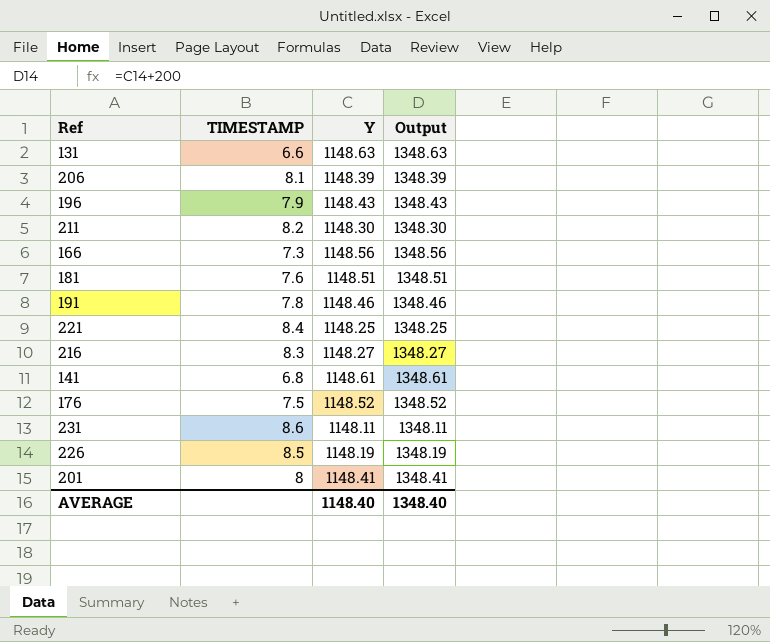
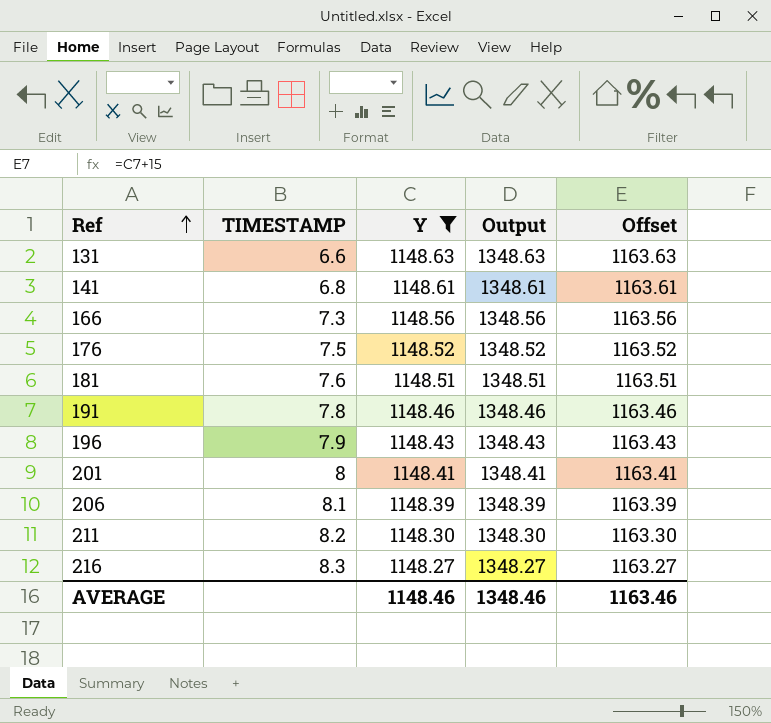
filter: none -> Y >= 1148.27
row order: none -> Ref ascending
column Offset | formula: none -> [Y] + 15
AVERAGE | Y: 1148.40 -> 1148.46
AVERAGE | Output: 1348.40 -> 1348.46

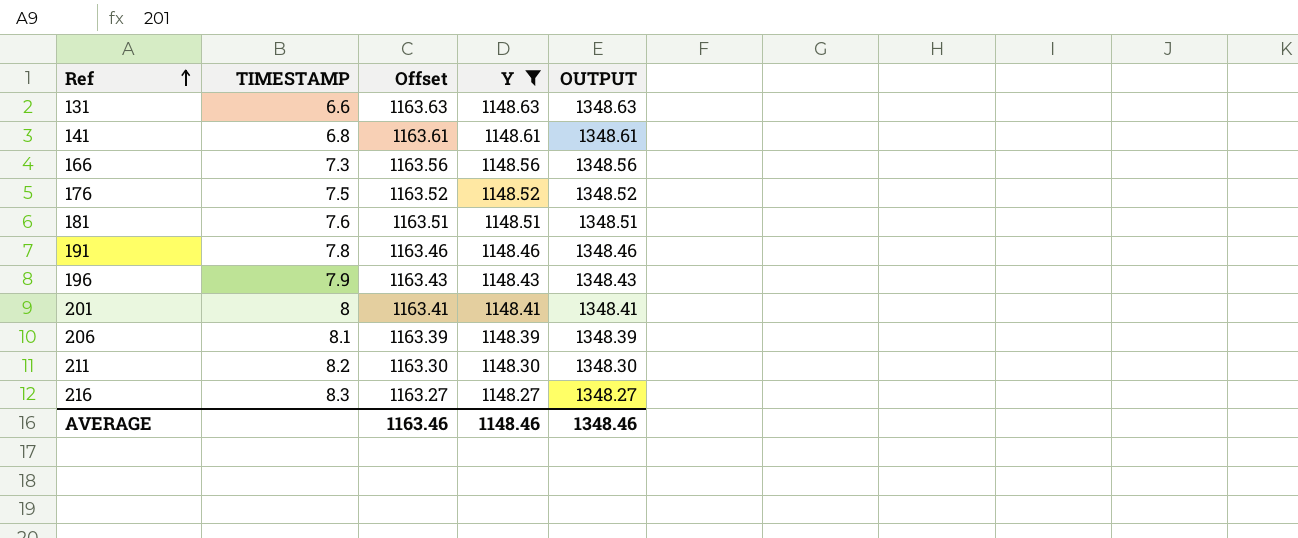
column Offset | position: 5 -> 3
column name: Output -> OUTPUT

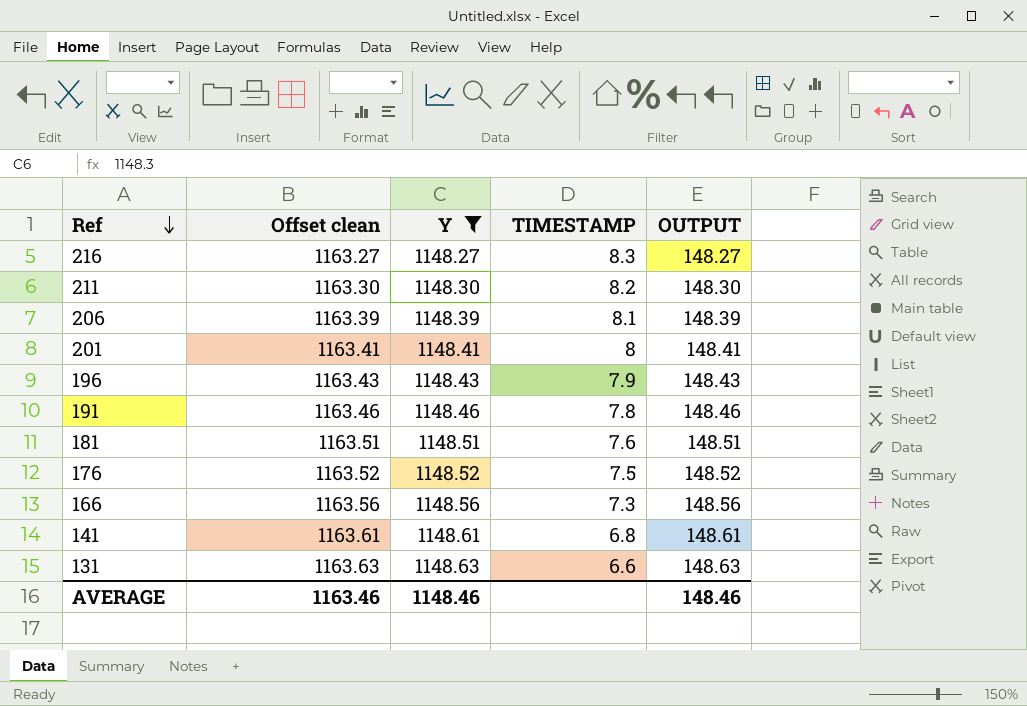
row order: Ref ascending -> Ref descending
column name: Offset -> Offset clean
column TIMESTAMP | position: 2 -> 4
column OUTPUT | formula: [Y] + 200 -> [Y] - 1000
AVERAGE | OUTPUT: 1348.46 -> 148.46

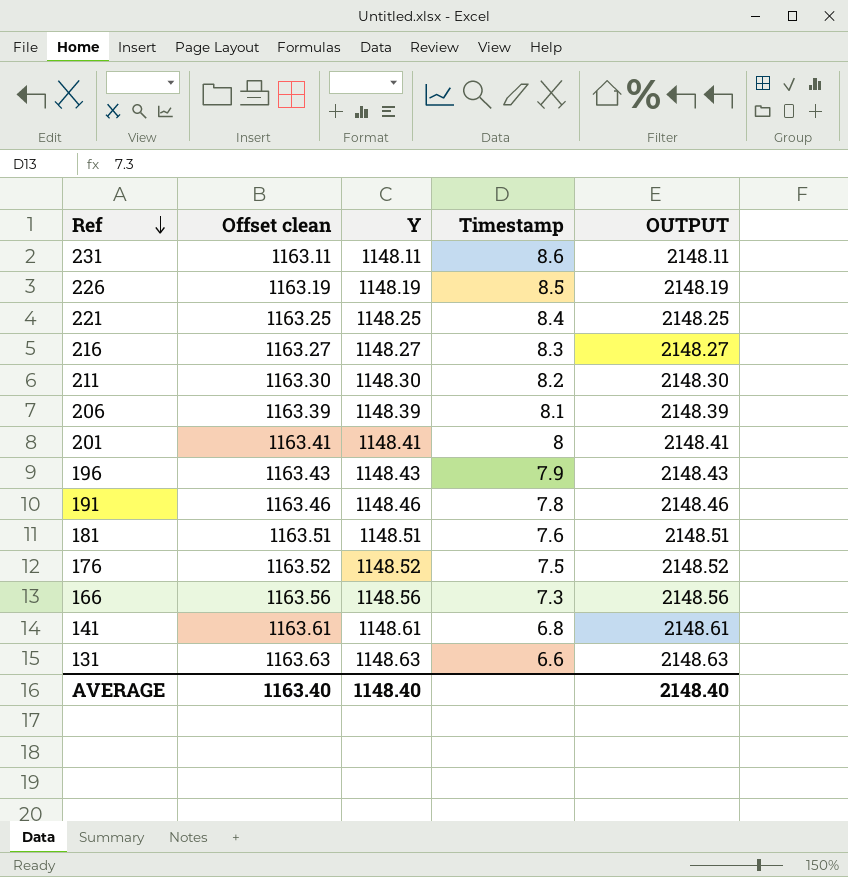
filter: Y >= 1148.27 -> none
column name: TIMESTAMP -> Timestamp
column OUTPUT | formula: [Y] - 1000 -> [Y] + 1000
AVERAGE | Offset clean: 1163.46 -> 1163.40
AVERAGE | Y: 1148.46 -> 1148.40
AVERAGE | OUTPUT: 148.46 -> 2148.40

